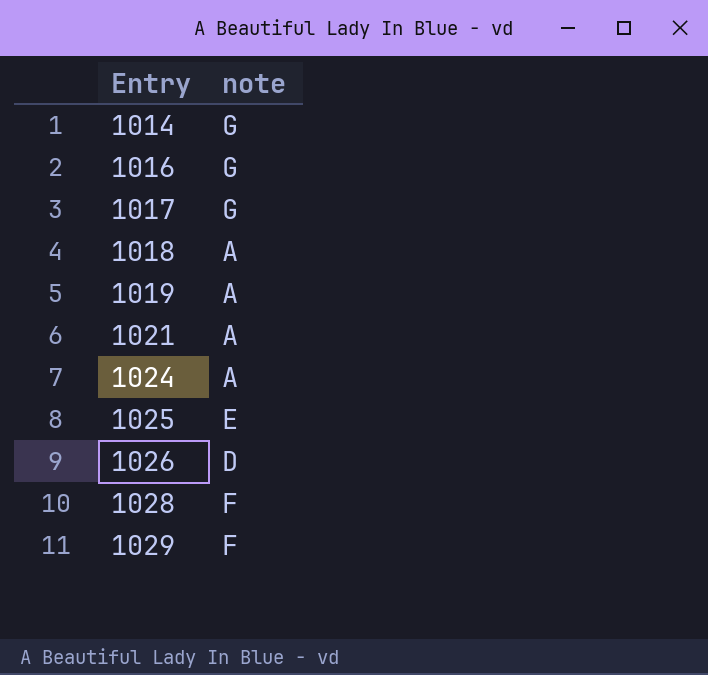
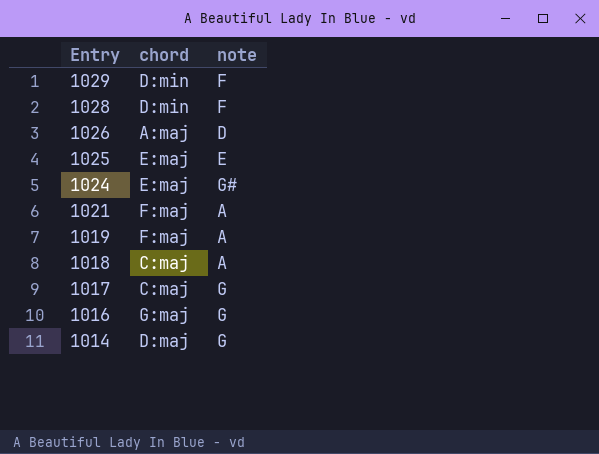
row order: Entry ascending -> Entry descending
column chord | position: none -> 2
1024 | note: A -> G#

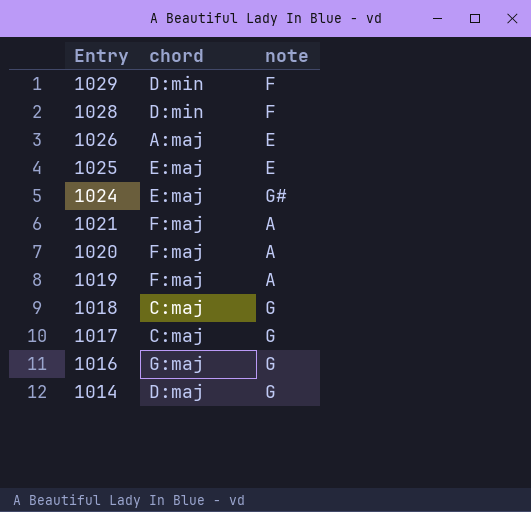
1026 | note: D -> E
row 1020: none -> F:maj | A
1018 | note: A -> G

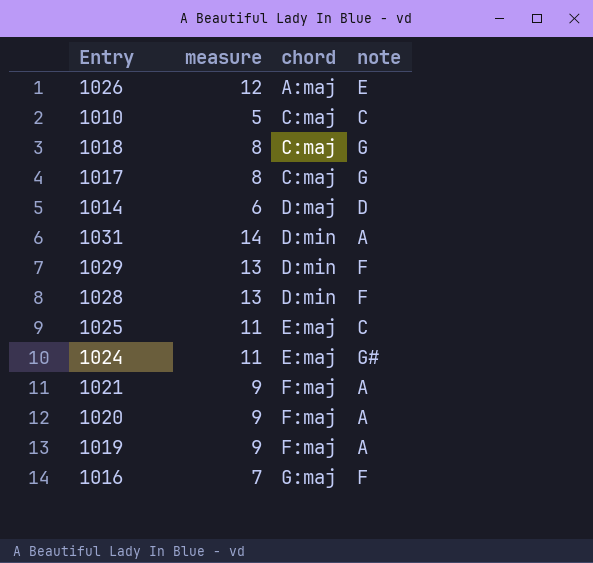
row order: Entry descending -> chord ascending
column measure | position: none -> 2
row 1010: none -> 5 | C:maj | C
1014 | note: G -> D
row 1031: none -> 14 | D:min | A
1025 | note: E -> C
1016 | note: G -> F

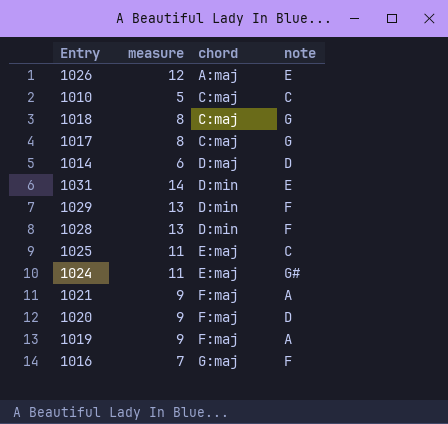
1031 | note: A -> E
1020 | note: A -> D

